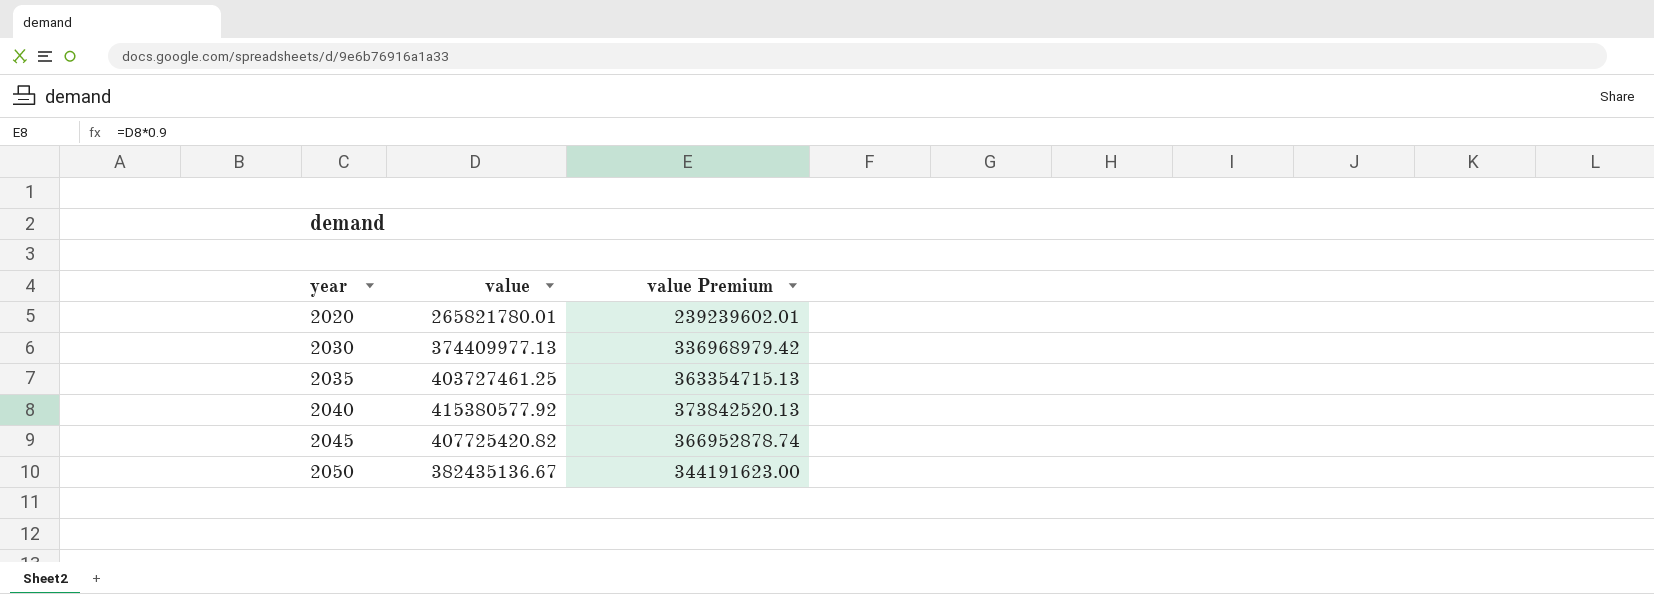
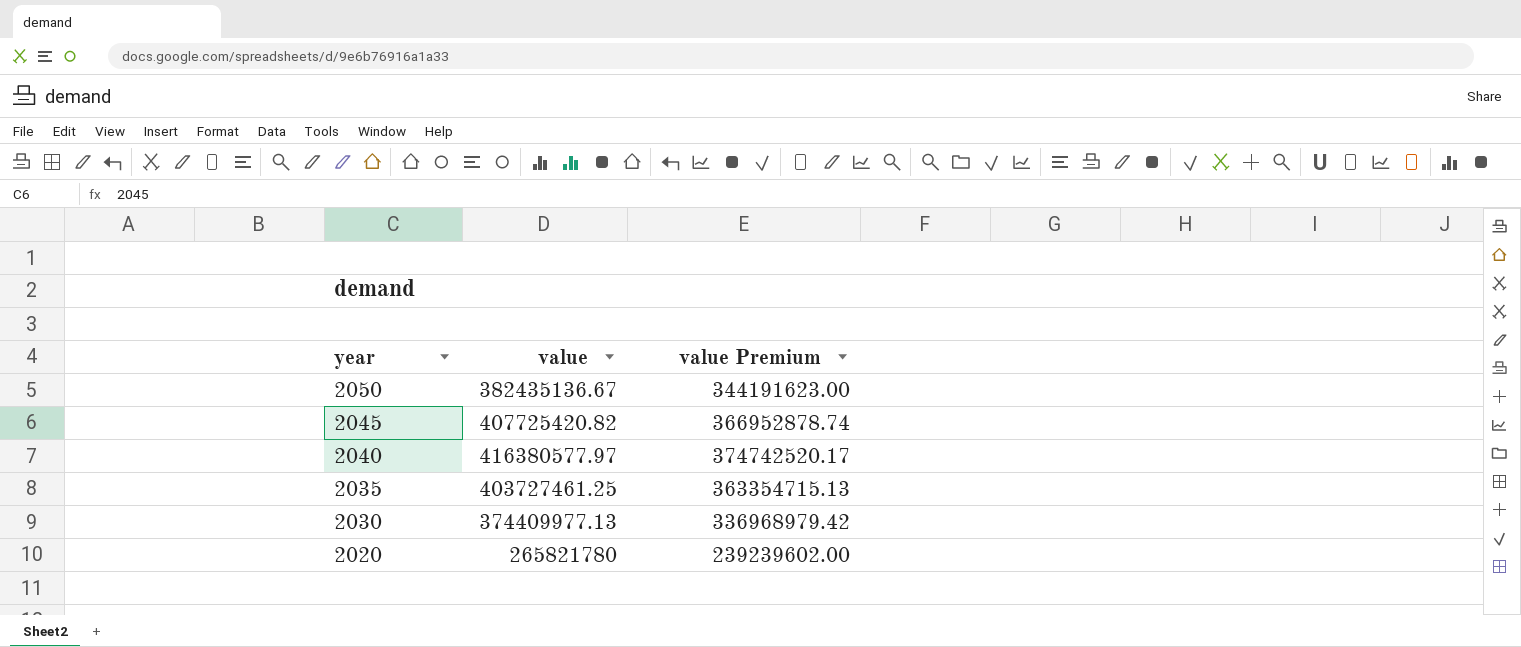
row order: year ascending -> year descending
2040 | value: 415380577.92 -> 416380577.97
2040 | value Premium: 373842520.13 -> 374742520.17
2020 | value: 265821780.01 -> 265821780
2020 | value Premium: 239239602.01 -> 239239602.00

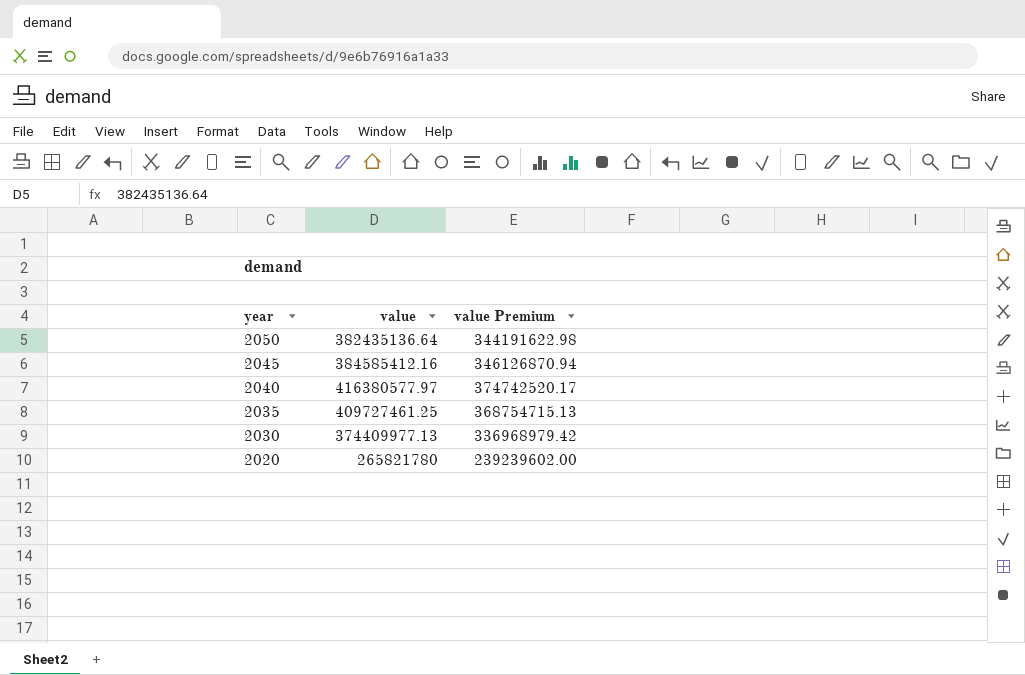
2050 | value: 382435136.67 -> 382435136.64
2050 | value Premium: 344191623.00 -> 344191622.98
2045 | value: 407725420.82 -> 384585412.16
2045 | value Premium: 366952878.74 -> 346126870.94
2035 | value: 403727461.25 -> 409727461.25
2035 | value Premium: 363354715.13 -> 368754715.13

